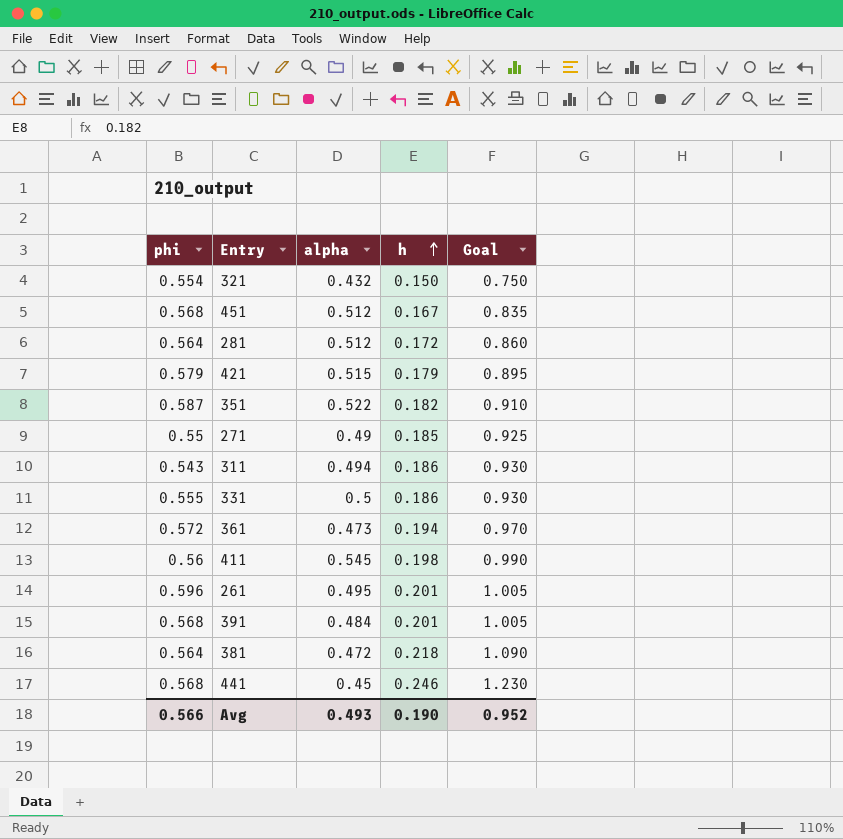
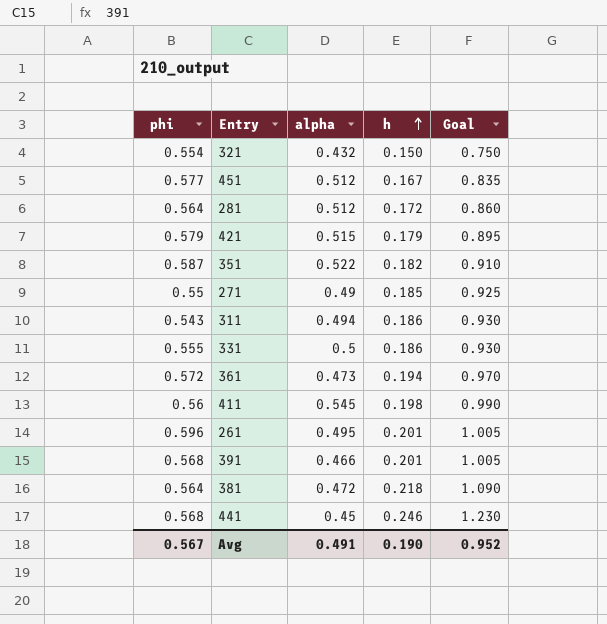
451 | phi: 0.568 -> 0.577
391 | alpha: 0.484 -> 0.466
Avg | phi: 0.566 -> 0.567
Avg | alpha: 0.493 -> 0.491

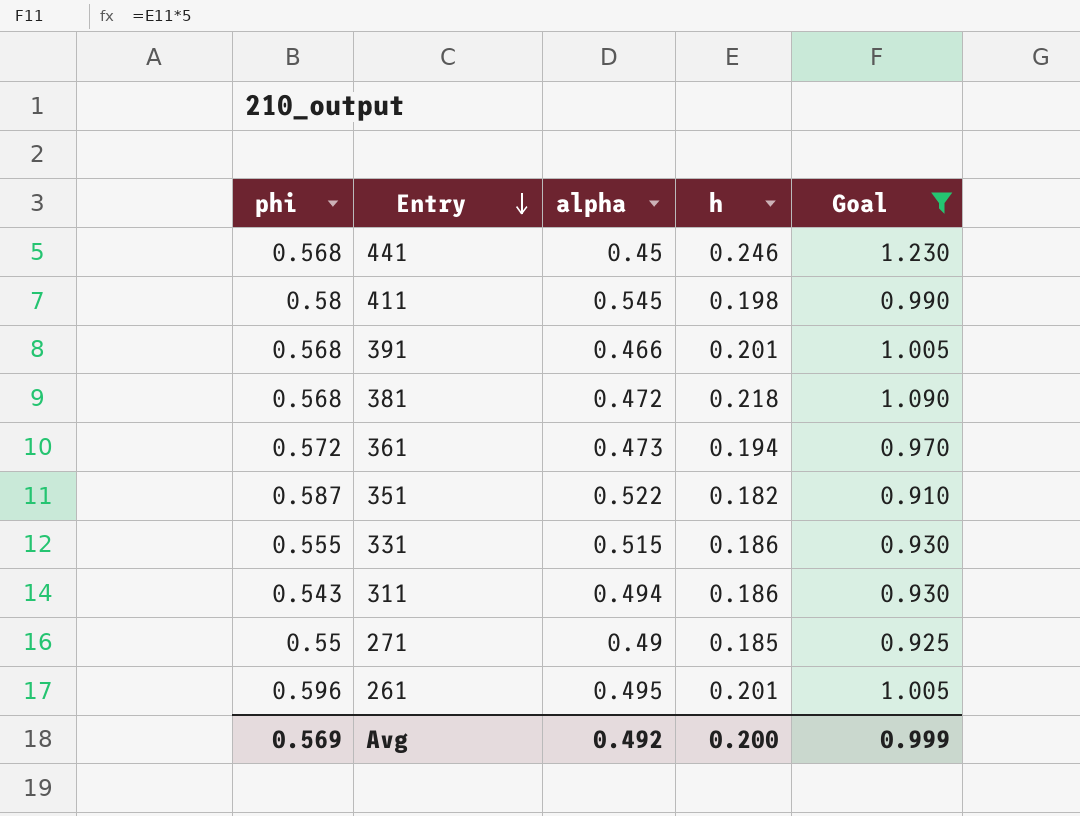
filter: none -> Goal >= 0.910
row order: h ascending -> Entry descending
411 | phi: 0.56 -> 0.58
381 | phi: 0.564 -> 0.568
331 | alpha: 0.5 -> 0.515
Avg | phi: 0.567 -> 0.569
Avg | alpha: 0.491 -> 0.492
Avg | h: 0.190 -> 0.200
Avg | Goal: 0.952 -> 0.999

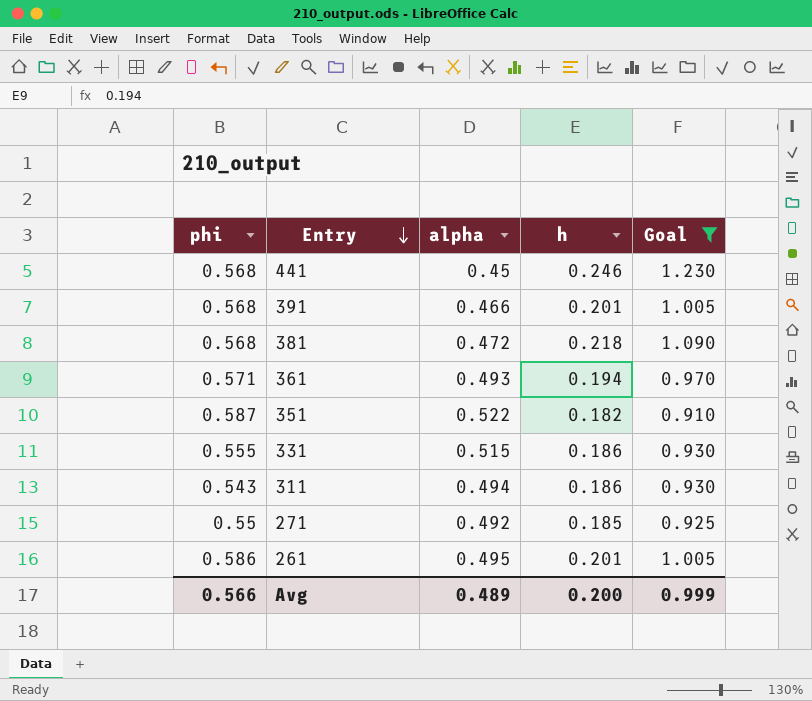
row 411: 0.58 | 0.545 | 0.198 | 0.990 -> none
361 | phi: 0.572 -> 0.571
361 | alpha: 0.473 -> 0.493
271 | alpha: 0.49 -> 0.492
261 | phi: 0.596 -> 0.586
Avg | phi: 0.569 -> 0.566
Avg | alpha: 0.492 -> 0.489

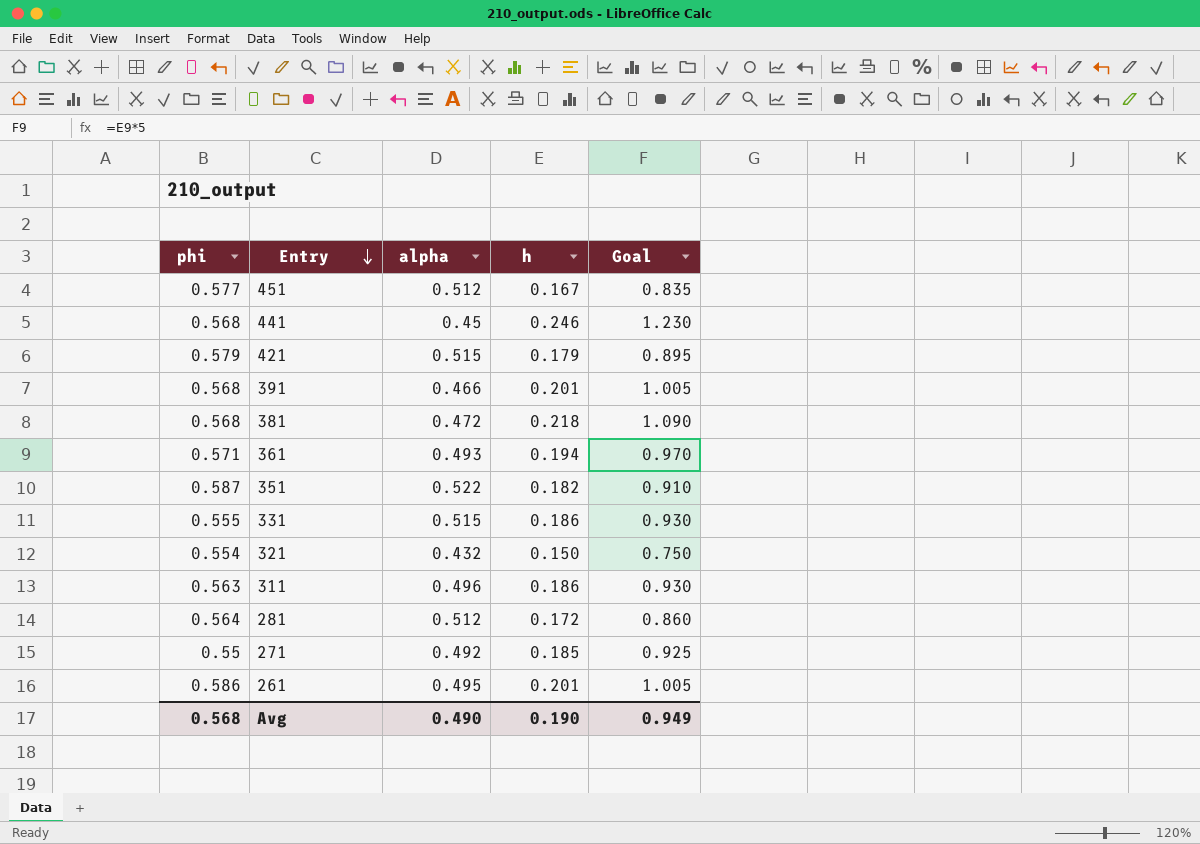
filter: Goal >= 0.910 -> none
311 | phi: 0.543 -> 0.563
311 | alpha: 0.494 -> 0.496
Avg | phi: 0.566 -> 0.568
Avg | alpha: 0.489 -> 0.490
Avg | h: 0.200 -> 0.190
Avg | Goal: 0.999 -> 0.949

